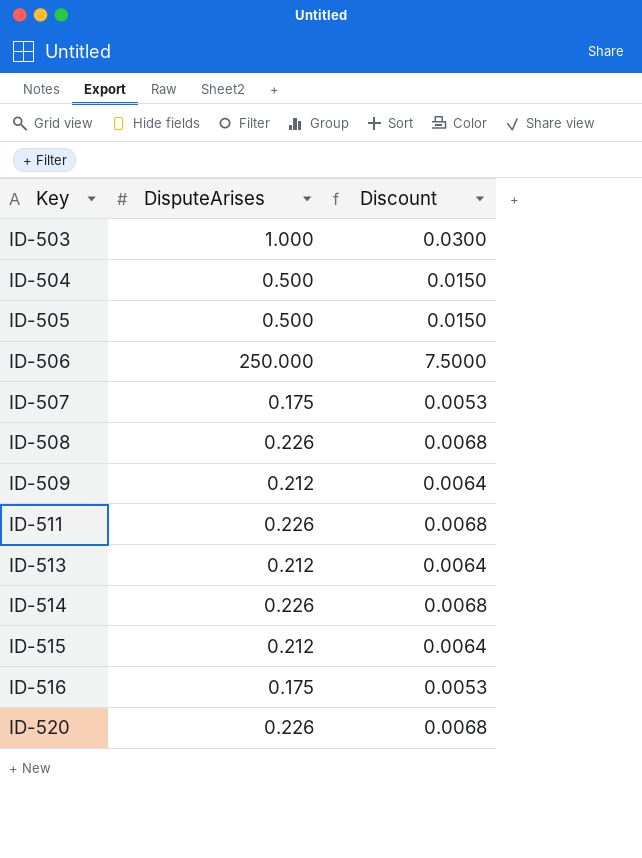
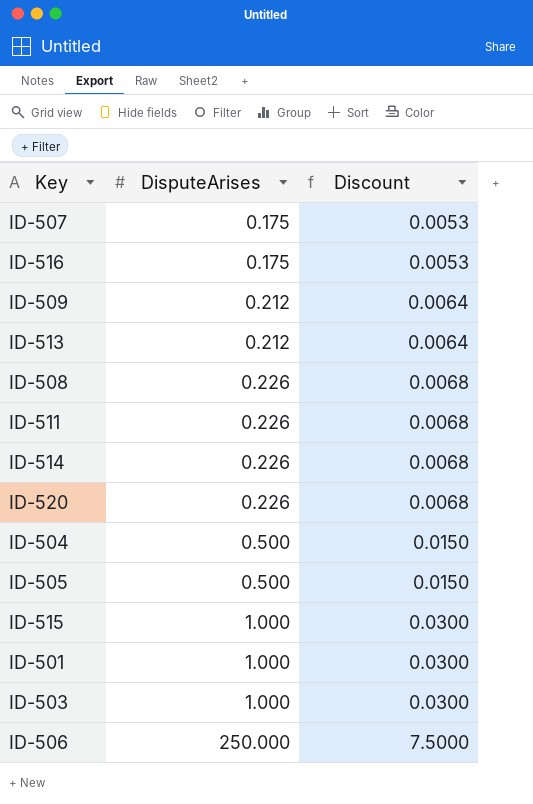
row order: Key ascending -> DisputeArises ascending
ID-515 | DisputeArises: 0.212 -> 1.000
ID-515 | Discount: 0.0064 -> 0.0300
row ID-501: none -> 1.000 | 0.0300

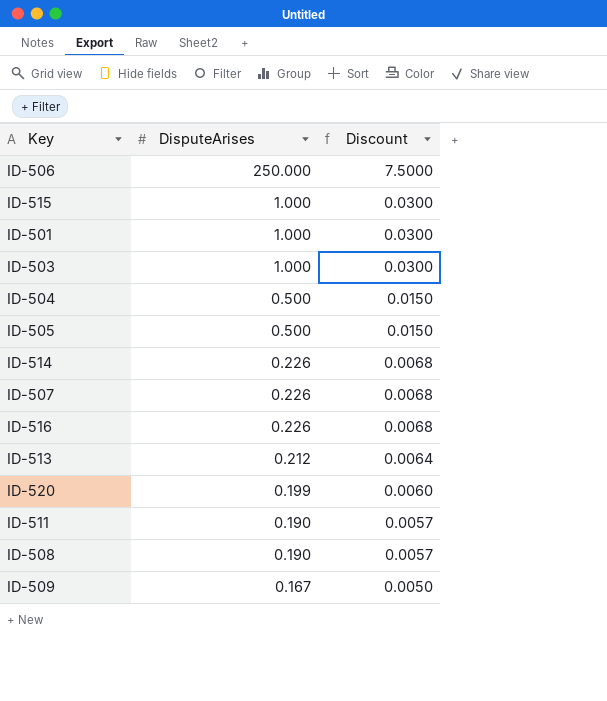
row order: DisputeArises ascending -> DisputeArises descending
ID-507 | DisputeArises: 0.175 -> 0.226
ID-507 | Discount: 0.0053 -> 0.0068
ID-516 | DisputeArises: 0.175 -> 0.226
ID-516 | Discount: 0.0053 -> 0.0068
ID-520 | DisputeArises: 0.226 -> 0.199
ID-520 | Discount: 0.0068 -> 0.0060
ID-511 | DisputeArises: 0.226 -> 0.190
ID-511 | Discount: 0.0068 -> 0.0057
ID-508 | DisputeArises: 0.226 -> 0.190
ID-508 | Discount: 0.0068 -> 0.0057
ID-509 | DisputeArises: 0.212 -> 0.167
ID-509 | Discount: 0.0064 -> 0.0050

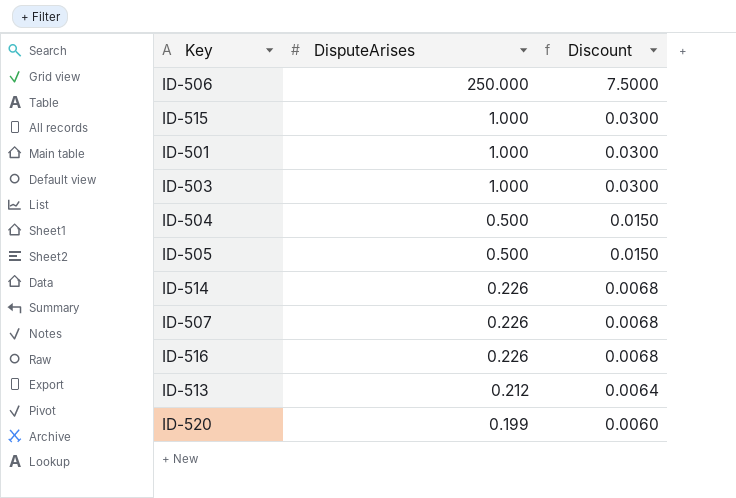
row ID-511: 0.190 | 0.0057 -> none
row ID-508: 0.190 | 0.0057 -> none
row ID-509: 0.167 | 0.0050 -> none

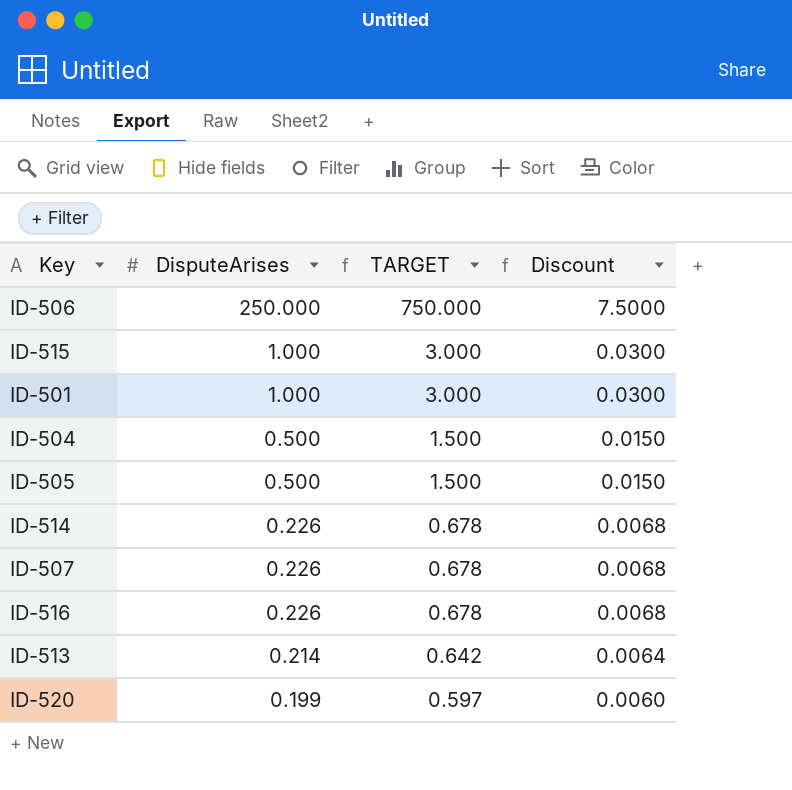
column TARGET | formula: none -> [DisputeArises] * 3
row ID-503: 1.000 | 0.0300 -> none
ID-513 | DisputeArises: 0.212 -> 0.214

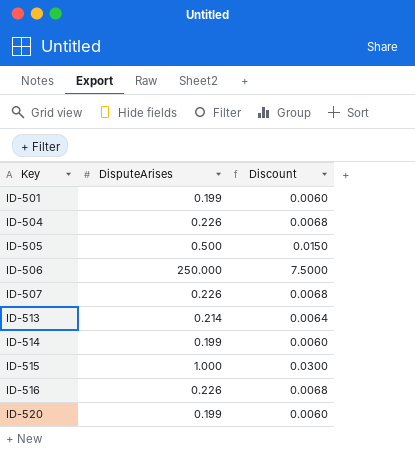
row order: DisputeArises descending -> Key ascending
column TARGET | formula: [DisputeArises] * 3 -> none
ID-501 | DisputeArises: 1.000 -> 0.199
ID-501 | Discount: 0.0300 -> 0.0060
ID-504 | DisputeArises: 0.500 -> 0.226
ID-504 | Discount: 0.0150 -> 0.0068
ID-514 | DisputeArises: 0.226 -> 0.199
ID-514 | Discount: 0.0068 -> 0.0060

